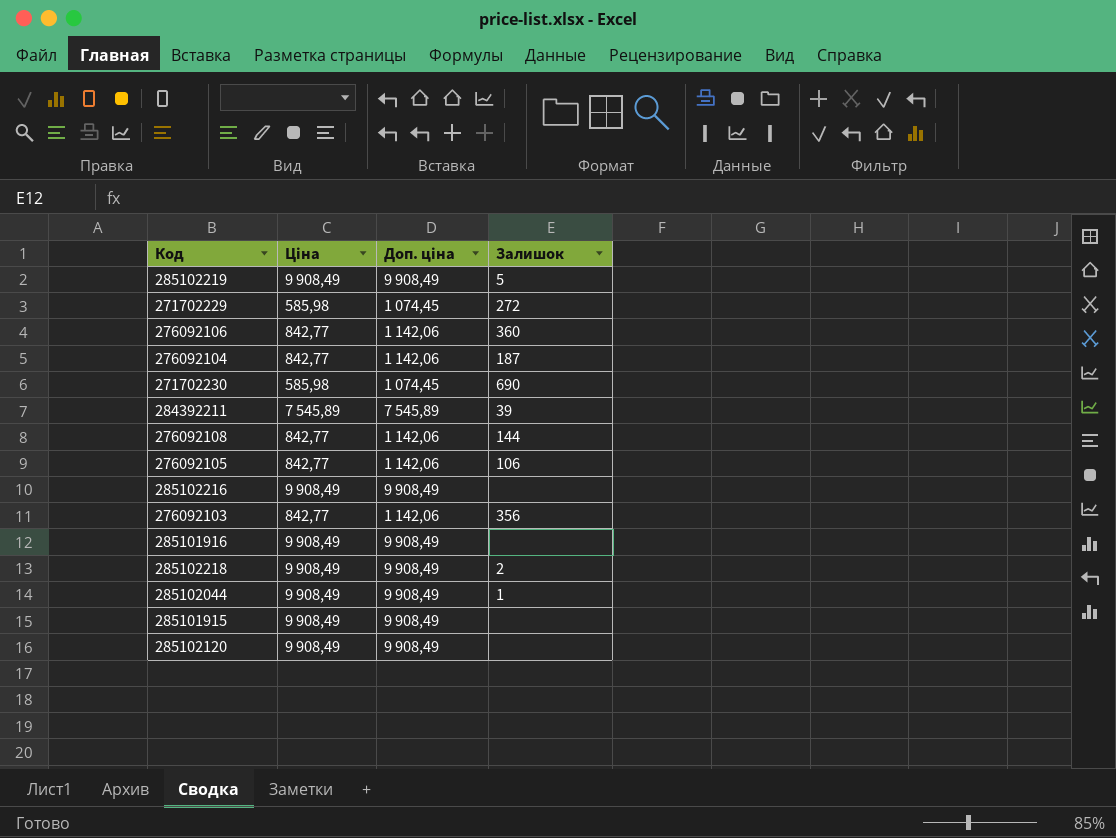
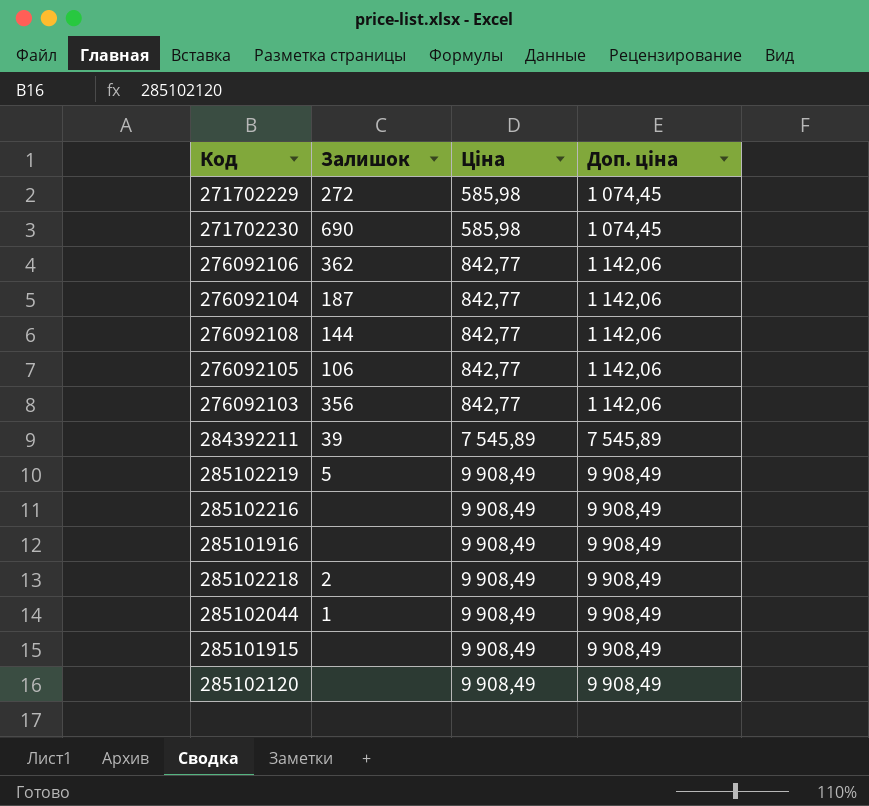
row order: none -> Ціна ascending
column Залишок | position: 4 -> 2
276092106 | Залишок: 360 -> 362

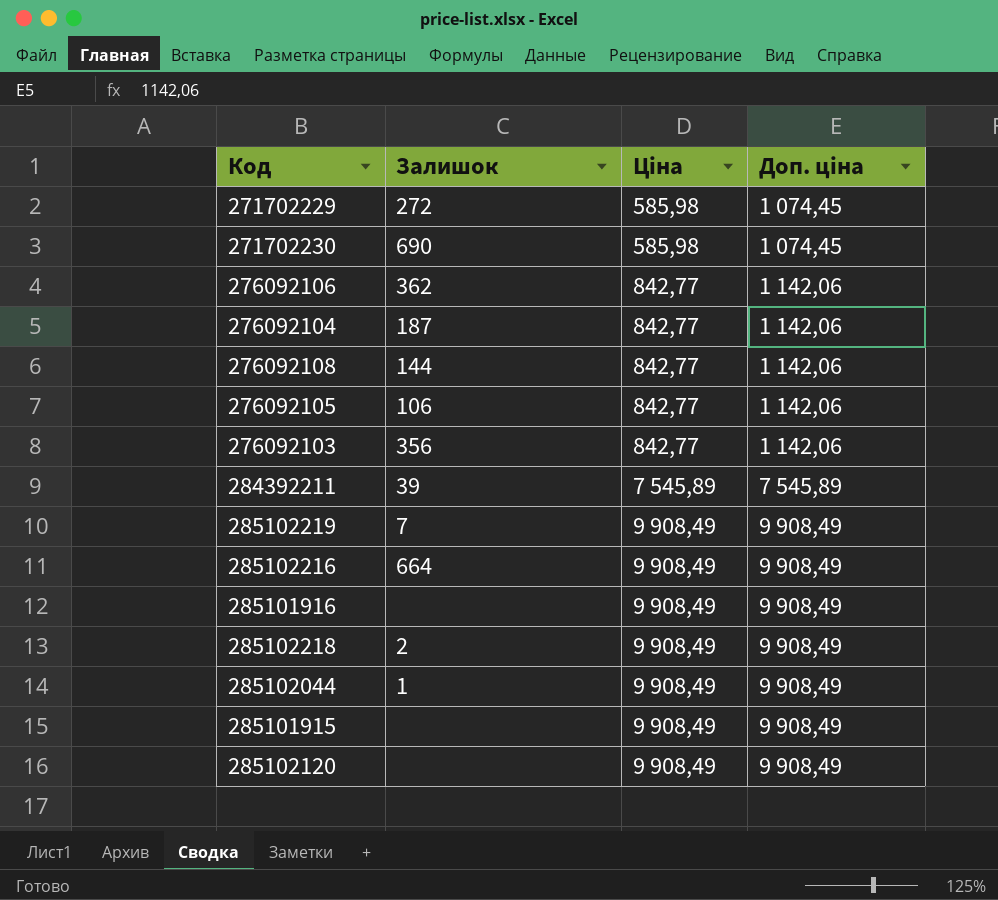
285102219 | Залишок: 5 -> 7
285102216 | Залишок: none -> 664

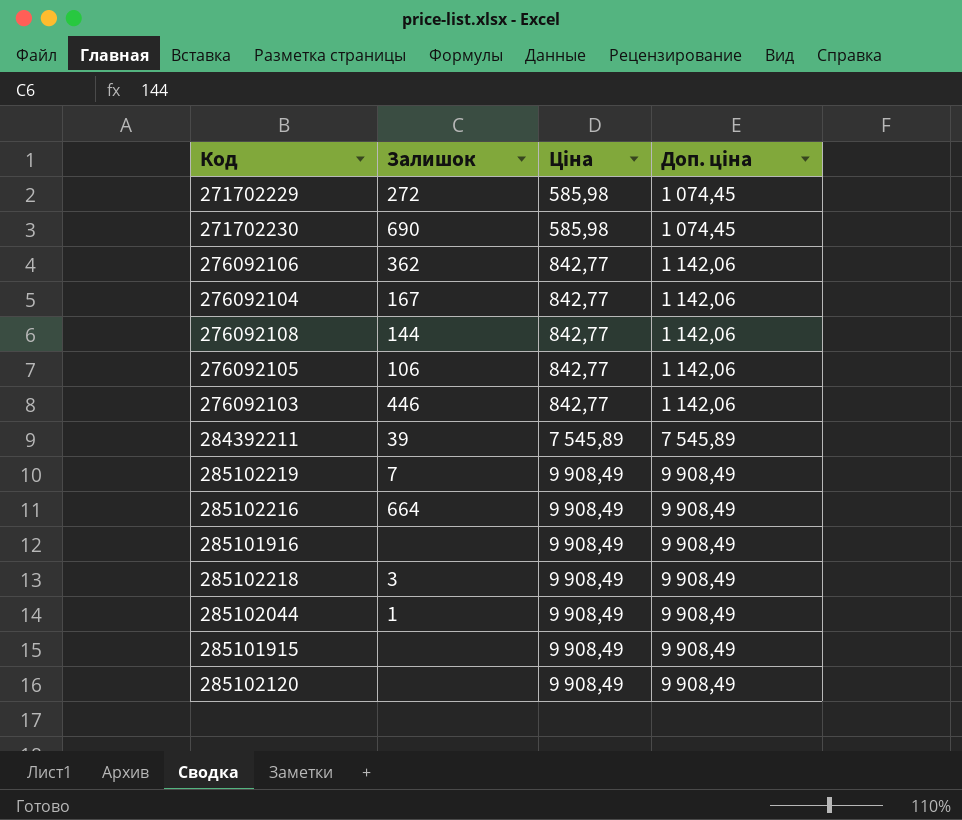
276092104 | Залишок: 187 -> 167
276092103 | Залишок: 356 -> 446
285102218 | Залишок: 2 -> 3

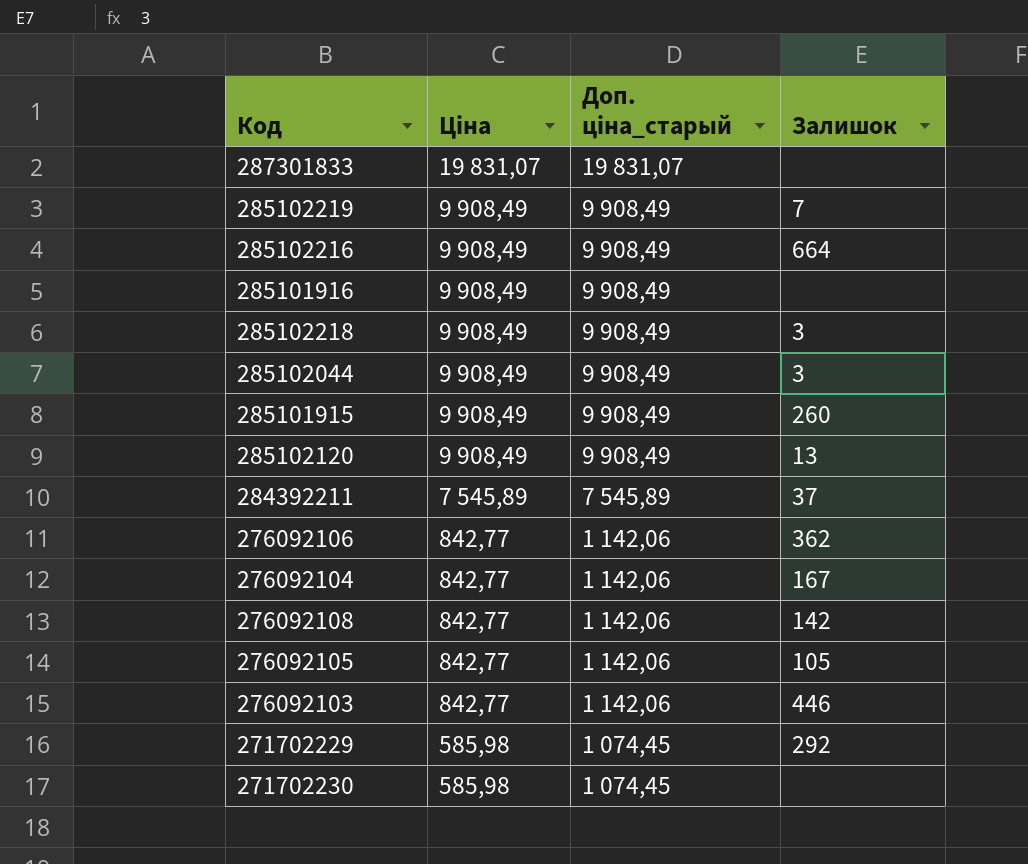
row order: Ціна ascending -> Ціна descending
column name: Доп. ціна -> Доп. ціна_старый
column Залишок | position: 2 -> 4
row 287301833: none -> 19 831,07 | 19 831,07 | none
285102044 | Залишок: 1 -> 3
285101915 | Залишок: none -> 260
285102120 | Залишок: none -> 13
284392211 | Залишок: 39 -> 37
276092108 | Залишок: 144 -> 142
276092105 | Залишок: 106 -> 105
271702229 | Залишок: 272 -> 292
271702230 | Залишок: 690 -> none

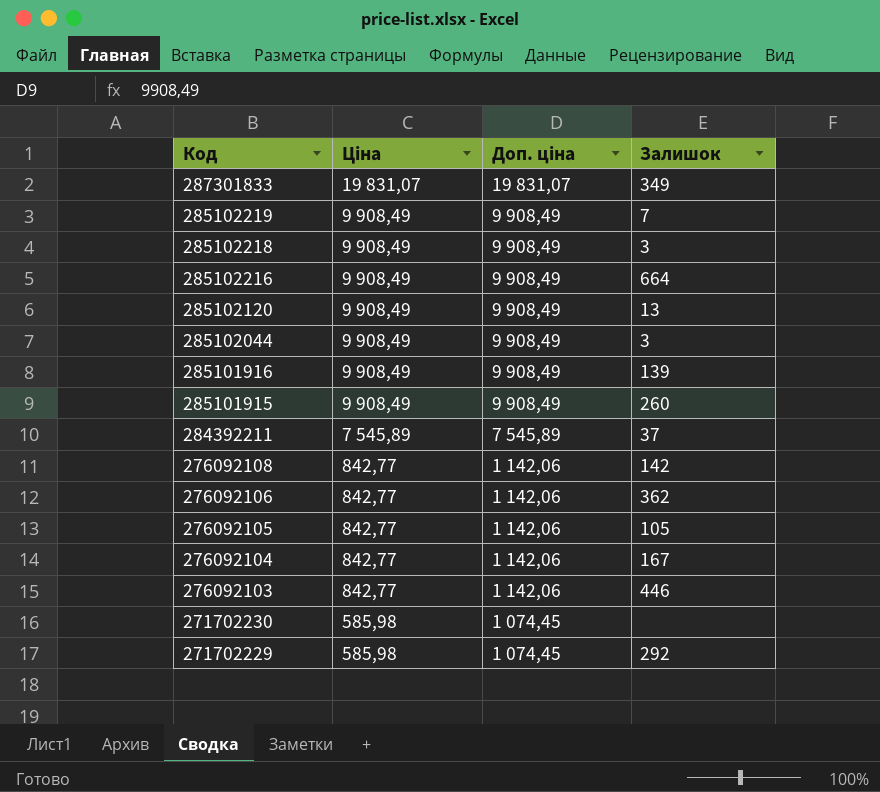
row order: Ціна descending -> Код descending
column name: Доп. ціна_старый -> Доп. ціна
287301833 | Залишок: none -> 349
285101916 | Залишок: none -> 139

